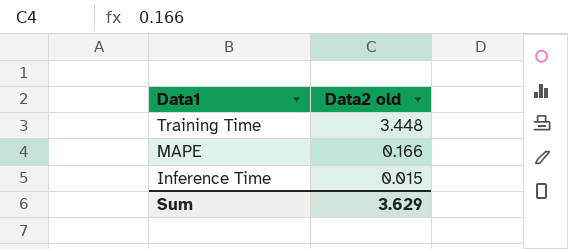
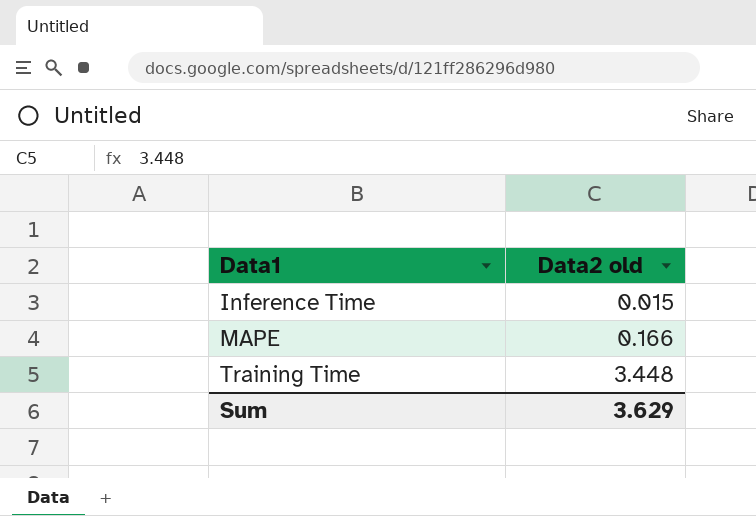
row order: Data1 descending -> Data1 ascending

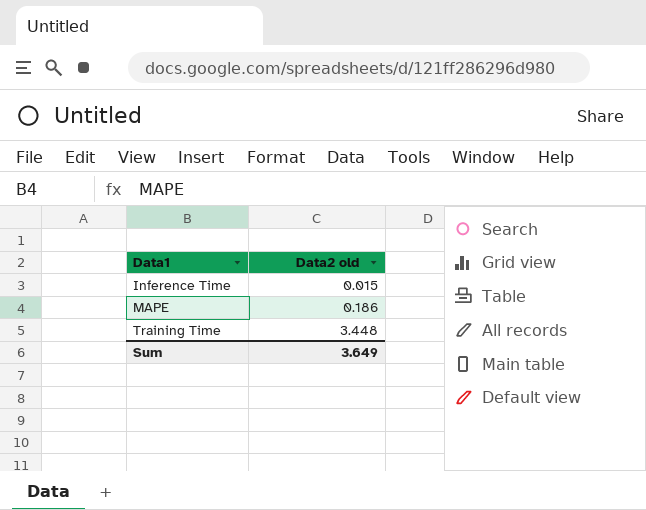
MAPE | Data2 old: 0.166 -> 0.186
Sum | Data2 old: 3.629 -> 3.649

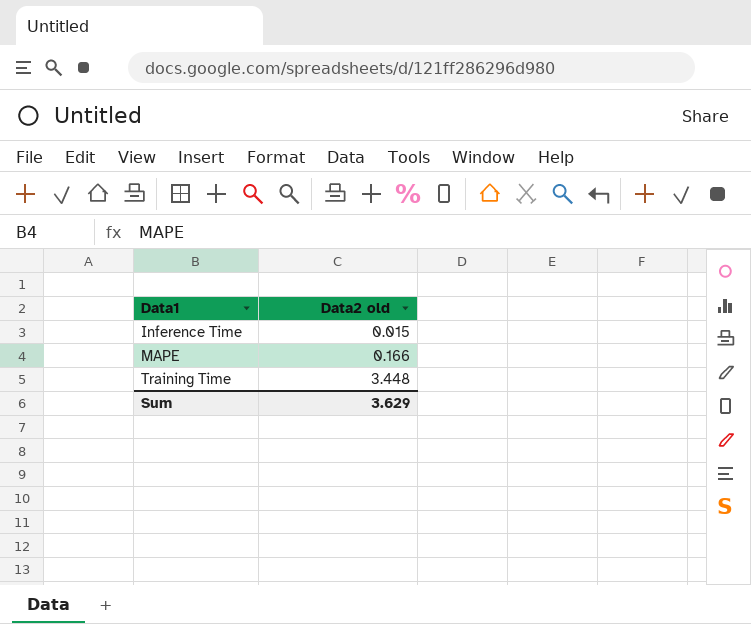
MAPE | Data2 old: 0.186 -> 0.166
Sum | Data2 old: 3.649 -> 3.629

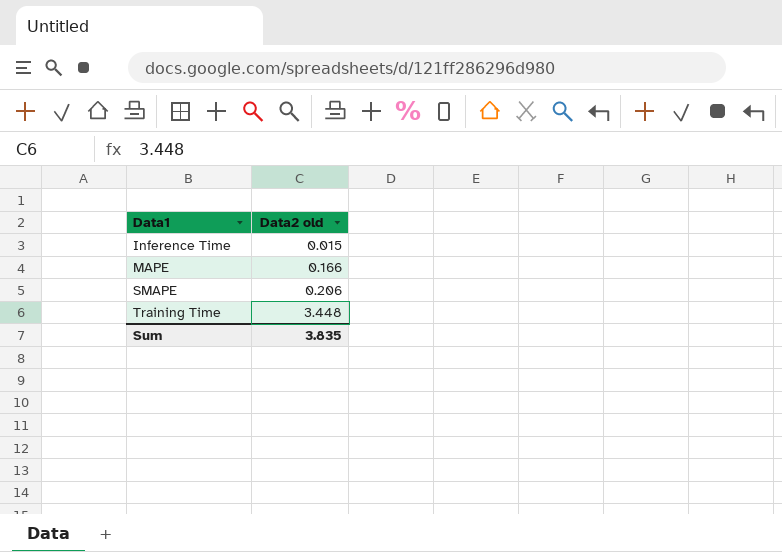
row SMAPE: none -> 0.206
Sum | Data2 old: 3.629 -> 3.835

